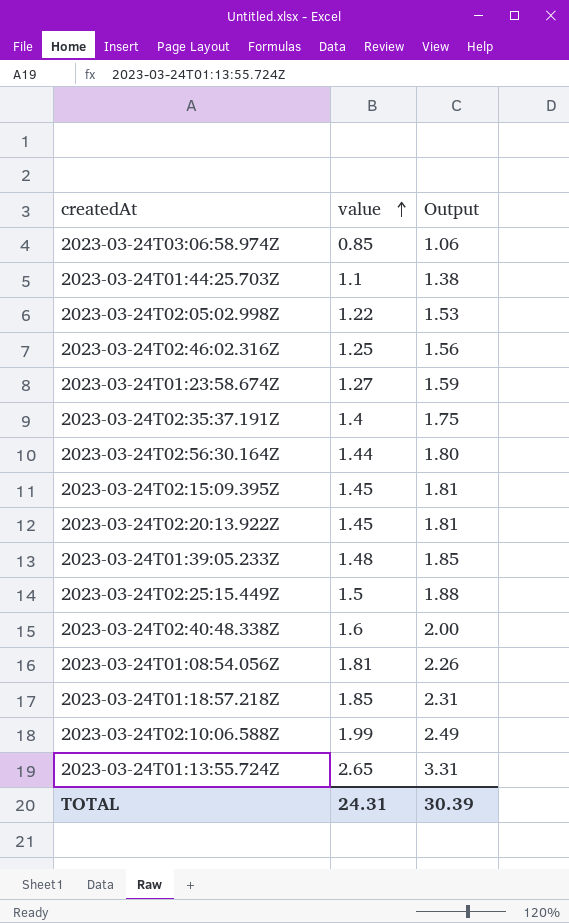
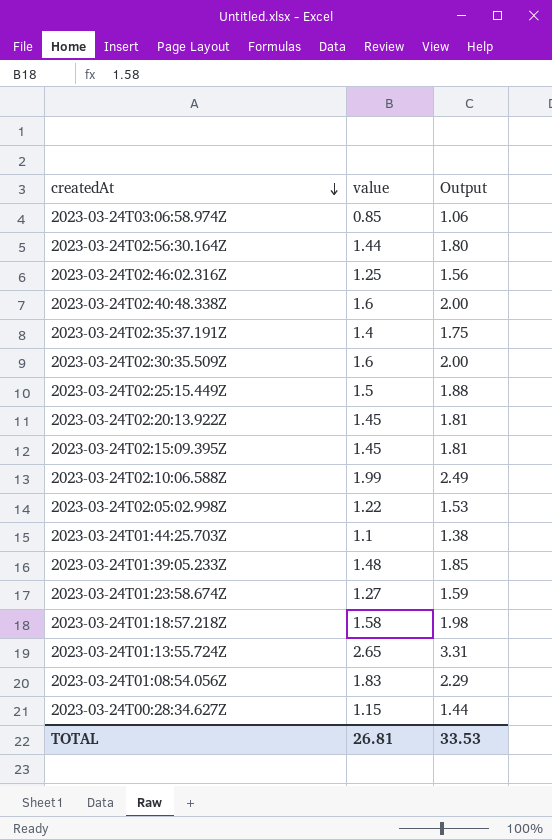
row order: value ascending -> createdAt descending
row 2023-03-24T02:30:35.509Z: none -> 1.6 | 2.00
2023-03-24T01:18:57.218Z | value: 1.85 -> 1.58
2023-03-24T01:18:57.218Z | Output: 2.31 -> 1.98
2023-03-24T01:08:54.056Z | value: 1.81 -> 1.83
2023-03-24T01:08:54.056Z | Output: 2.26 -> 2.29
row 2023-03-24T00:28:34.627Z: none -> 1.15 | 1.44
TOTAL | value: 24.31 -> 26.81
TOTAL | Output: 30.39 -> 33.53

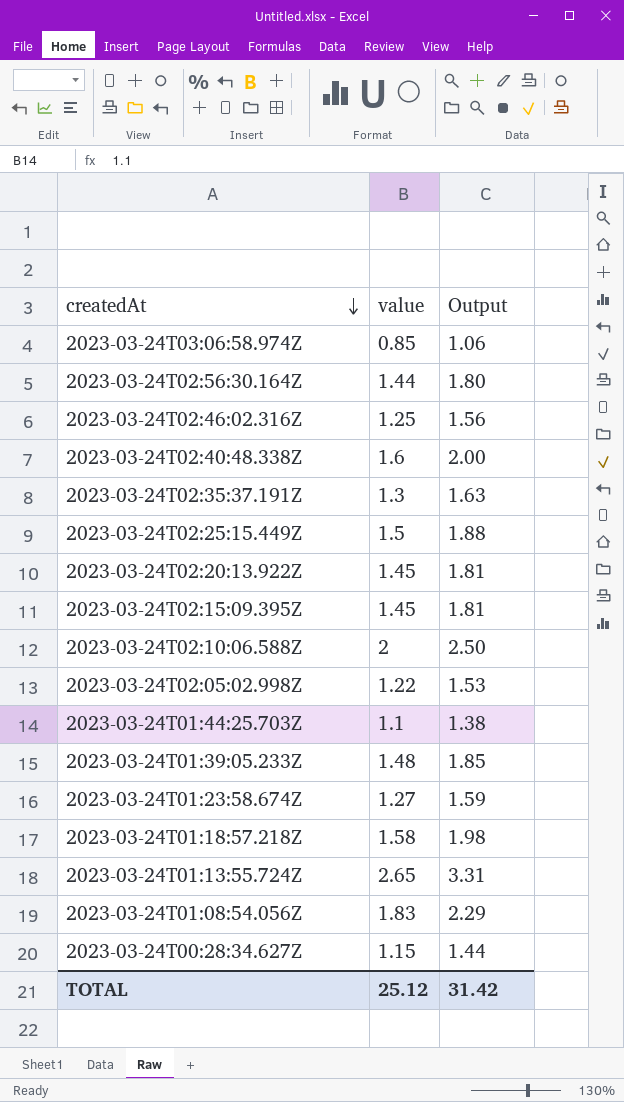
row 2023-03-24T02:30:35.509Z: 1.6 | 2.00 -> none
2023-03-24T02:35:37.191Z | value: 1.4 -> 1.3
2023-03-24T02:35:37.191Z | Output: 1.75 -> 1.63
2023-03-24T02:10:06.588Z | value: 1.99 -> 2
2023-03-24T02:10:06.588Z | Output: 2.49 -> 2.50
TOTAL | value: 26.81 -> 25.12
TOTAL | Output: 33.53 -> 31.42

